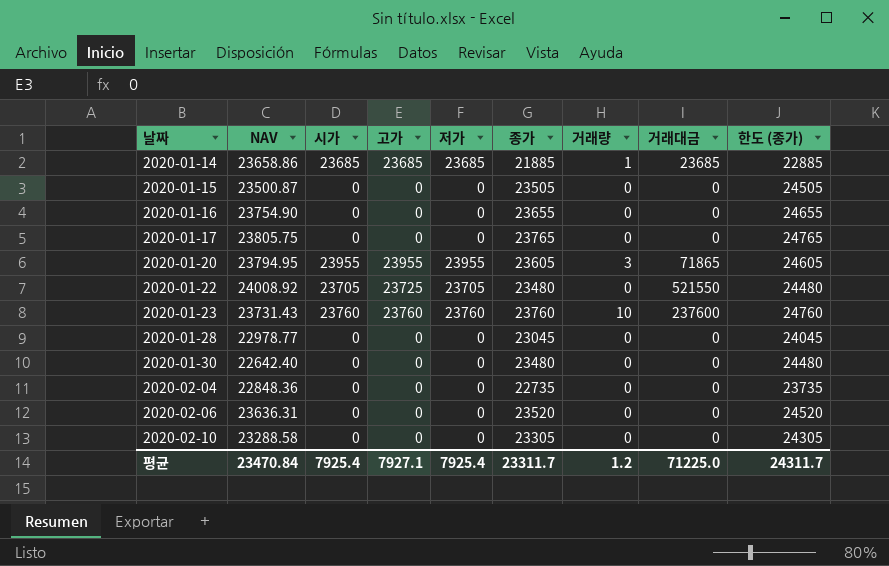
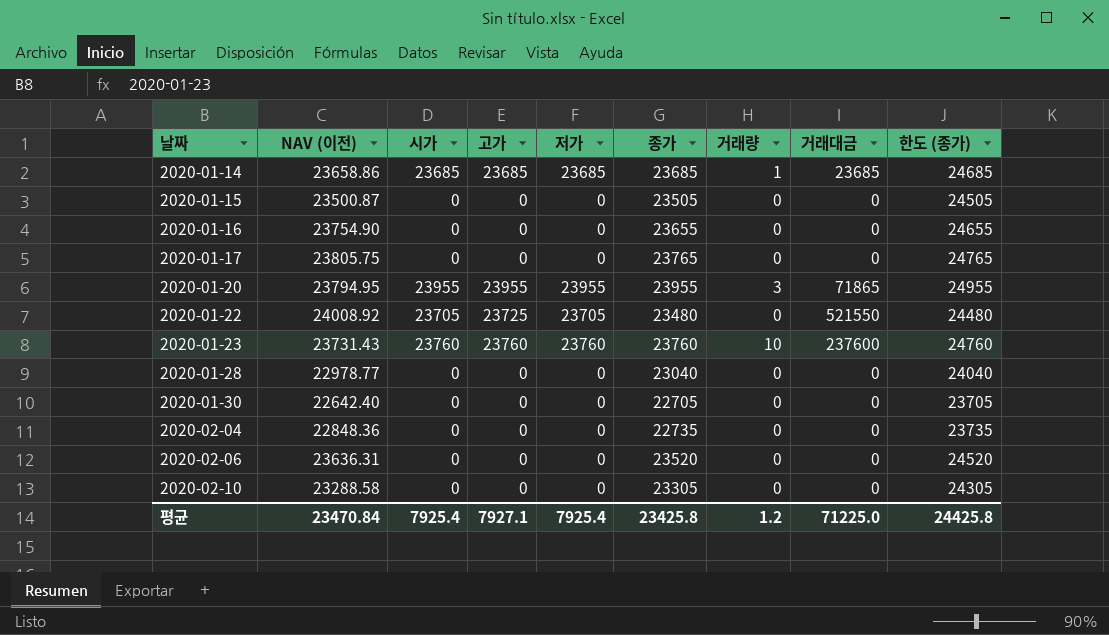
column name: NAV -> NAV (이전)
2020-01-14 | 종가: 21885 -> 23685
2020-01-14 | 한도 (종가): 22885 -> 24685
2020-01-20 | 종가: 23605 -> 23955
2020-01-20 | 한도 (종가): 24605 -> 24955
2020-01-28 | 종가: 23045 -> 23040
2020-01-28 | 한도 (종가): 24045 -> 24040
2020-01-30 | 종가: 23480 -> 22705
2020-01-30 | 한도 (종가): 24480 -> 23705
평균 | 종가: 23311.7 -> 23425.8
평균 | 한도 (종가): 24311.7 -> 24425.8

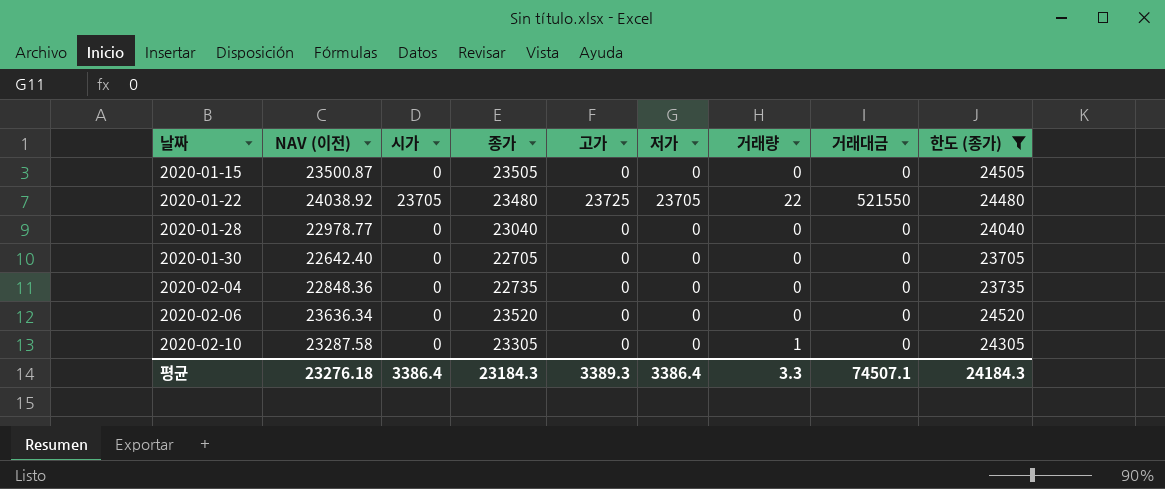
filter: none -> 한도 (종가) <= 24520
column 종가 | position: 6 -> 4
2020-01-22 | NAV (이전): 24008.92 -> 24038.92
2020-01-22 | 거래량: 0 -> 22
2020-02-06 | NAV (이전): 23636.31 -> 23636.34
2020-02-10 | NAV (이전): 23288.58 -> 23287.58
2020-02-10 | 거래량: 0 -> 1
평균 | NAV (이전): 23470.84 -> 23276.18
평균 | 시가: 7925.4 -> 3386.4
평균 | 종가: 23425.8 -> 23184.3
평균 | 고가: 7927.1 -> 3389.3
평균 | 저가: 7925.4 -> 3386.4
평균 | 거래량: 1.2 -> 3.3
평균 | 거래대금: 71225.0 -> 74507.1
평균 | 한도 (종가): 24425.8 -> 24184.3

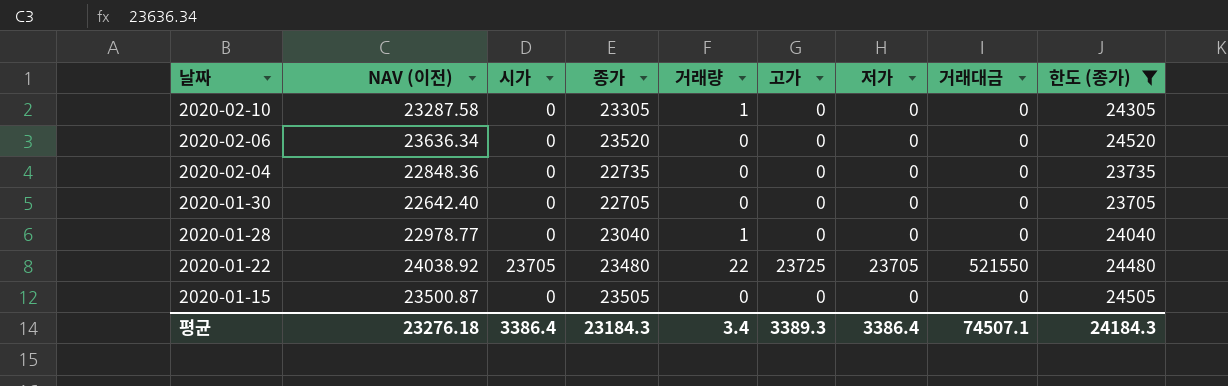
row order: 날짜 ascending -> 날짜 descending
column 거래량 | position: 7 -> 5
2020-01-28 | 거래량: 0 -> 1
평균 | 거래량: 3.3 -> 3.4

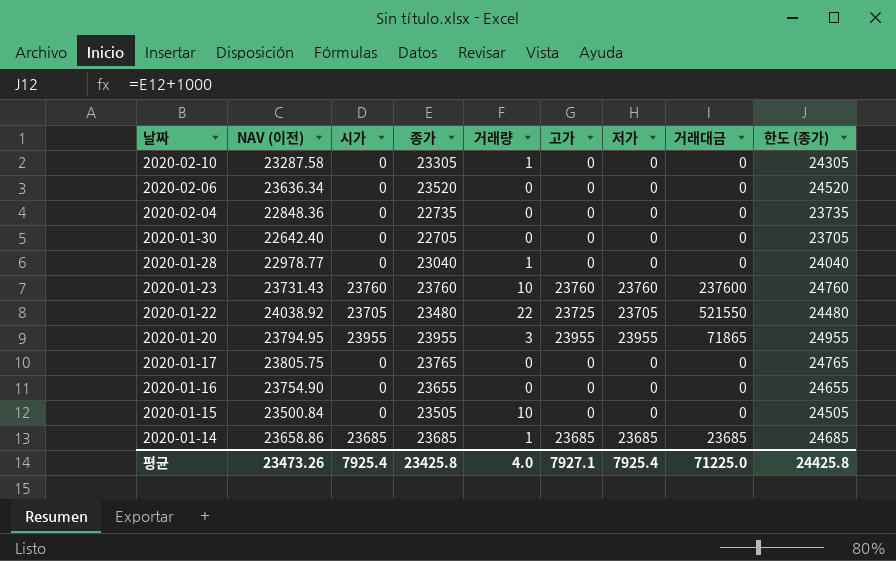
filter: 한도 (종가) <= 24520 -> none
2020-01-15 | NAV (이전): 23500.87 -> 23500.84
2020-01-15 | 거래량: 0 -> 10
평균 | NAV (이전): 23276.18 -> 23473.26
평균 | 시가: 3386.4 -> 7925.4
평균 | 종가: 23184.3 -> 23425.8
평균 | 거래량: 3.4 -> 4.0
평균 | 고가: 3389.3 -> 7927.1
평균 | 저가: 3386.4 -> 7925.4
평균 | 거래대금: 74507.1 -> 71225.0
평균 | 한도 (종가): 24184.3 -> 24425.8

